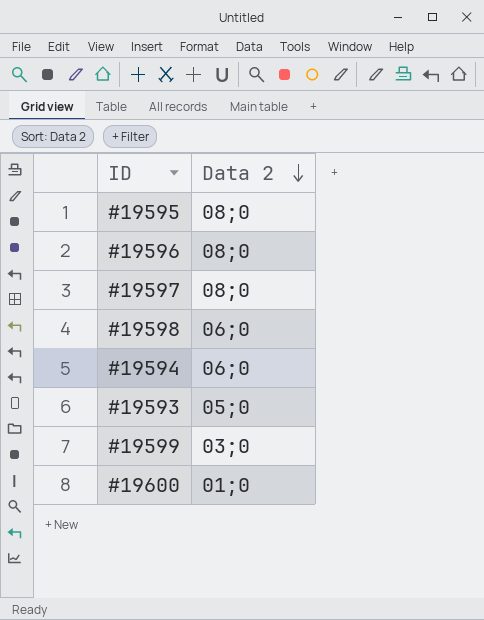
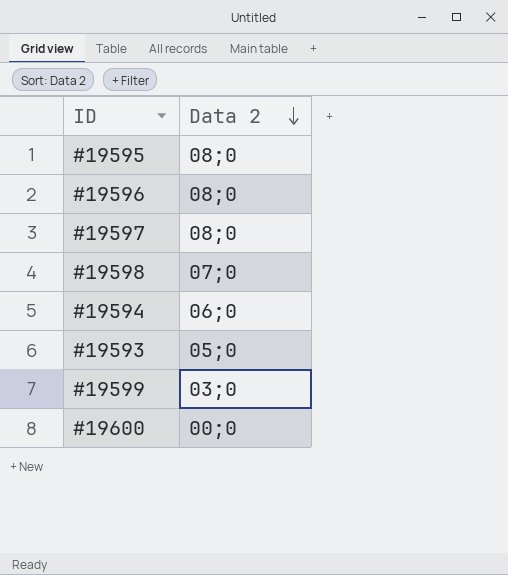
#19598 | Data 2: 06;0 -> 07;0
#19600 | Data 2: 01;0 -> 00;0

